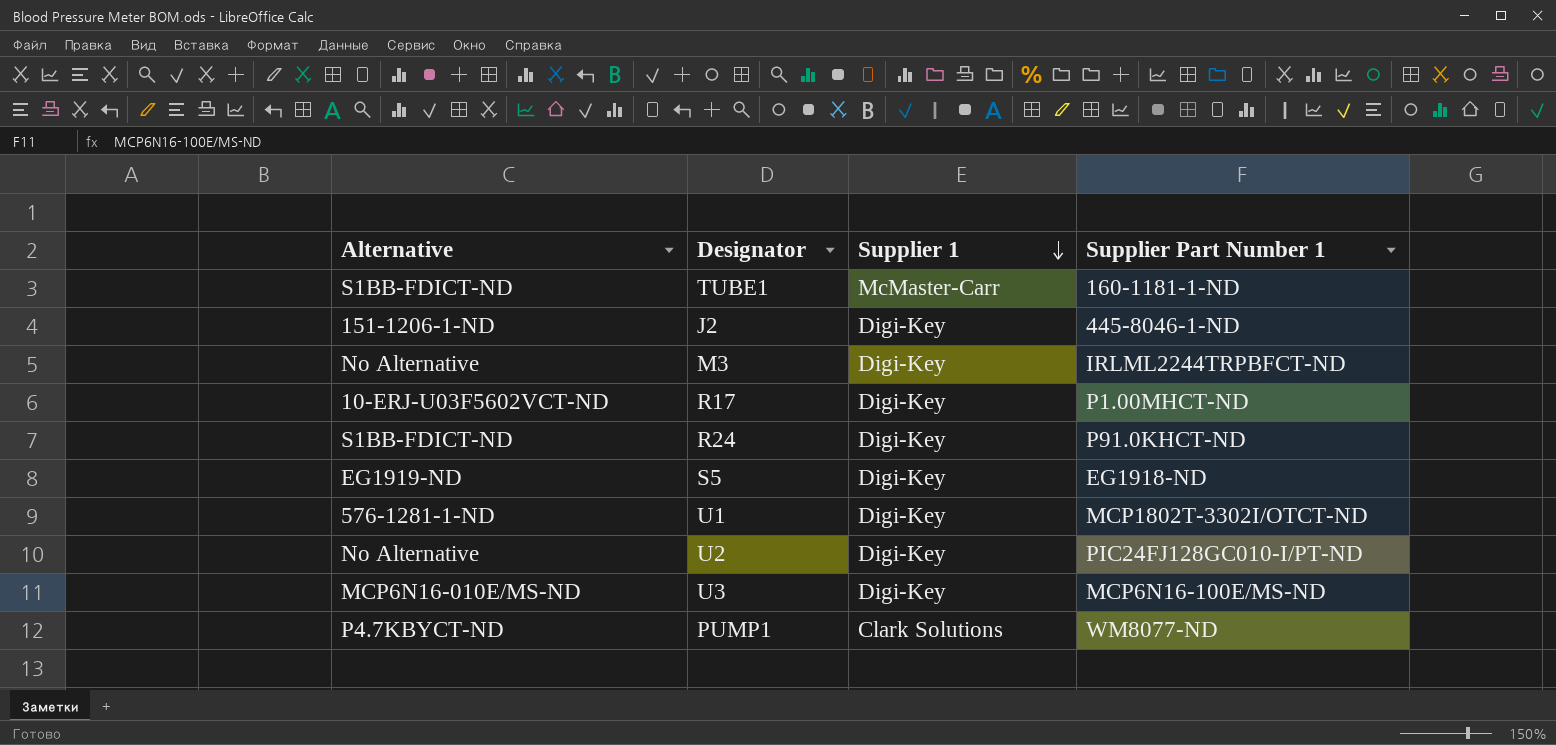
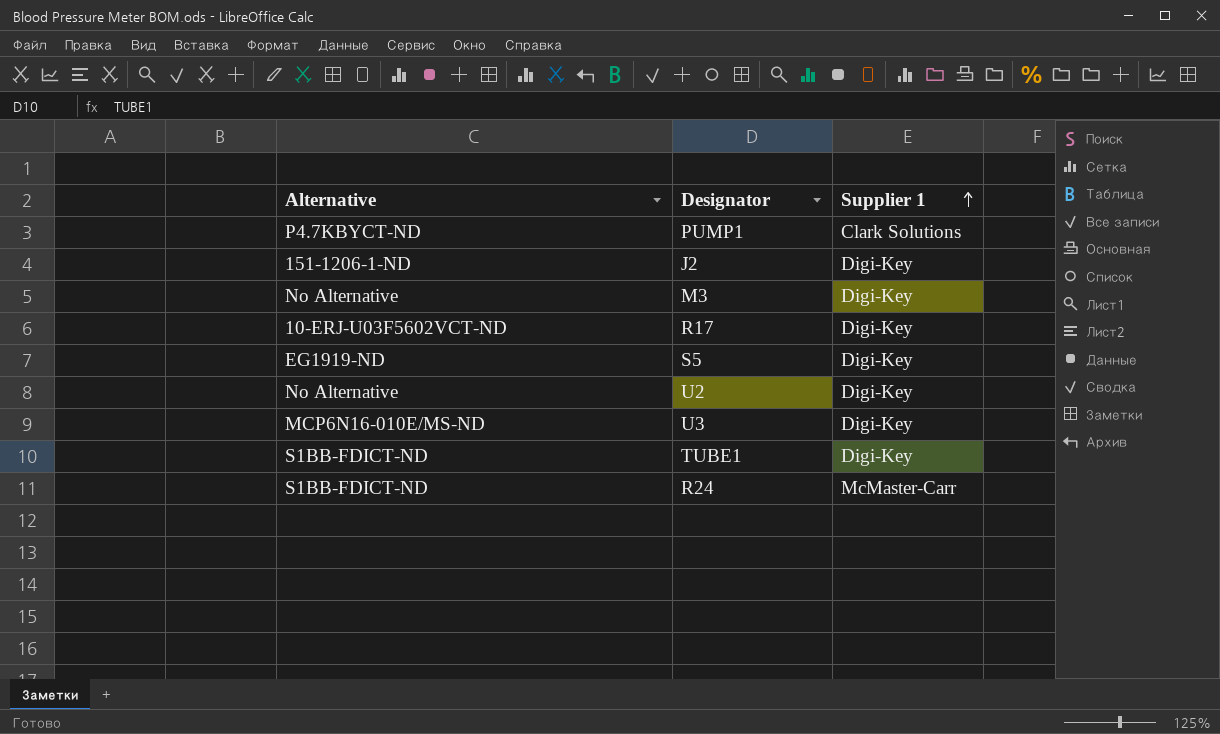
row order: Supplier 1 descending -> Supplier 1 ascending
column Supplier Part Number 1 | position: 4 -> none
row U1: 576-1281-1-ND | Digi-Key | MCP1802T-3302I/OTCT-ND -> none
TUBE1 | Supplier 1: McMaster-Carr -> Digi-Key
R24 | Supplier 1: Digi-Key -> McMaster-Carr

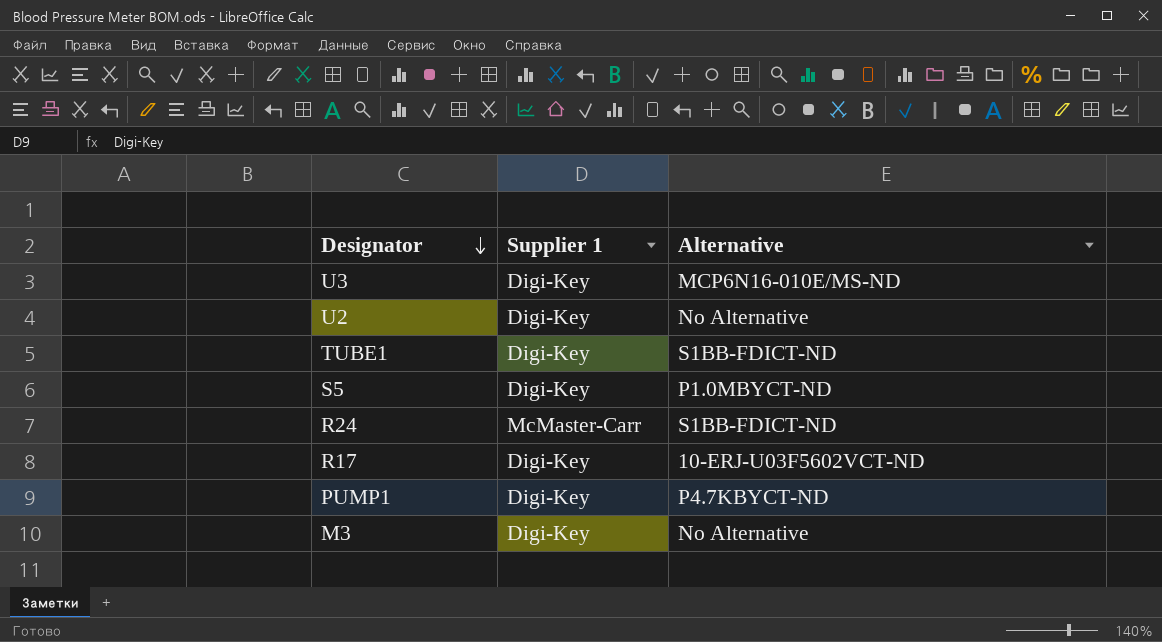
row order: Supplier 1 ascending -> Designator descending
column Alternative | position: 1 -> 3
row J2: 151-1206-1-ND | Digi-Key -> none
S5 | Alternative: EG1919-ND -> P1.0MBYCT-ND
PUMP1 | Supplier 1: Clark Solutions -> Digi-Key

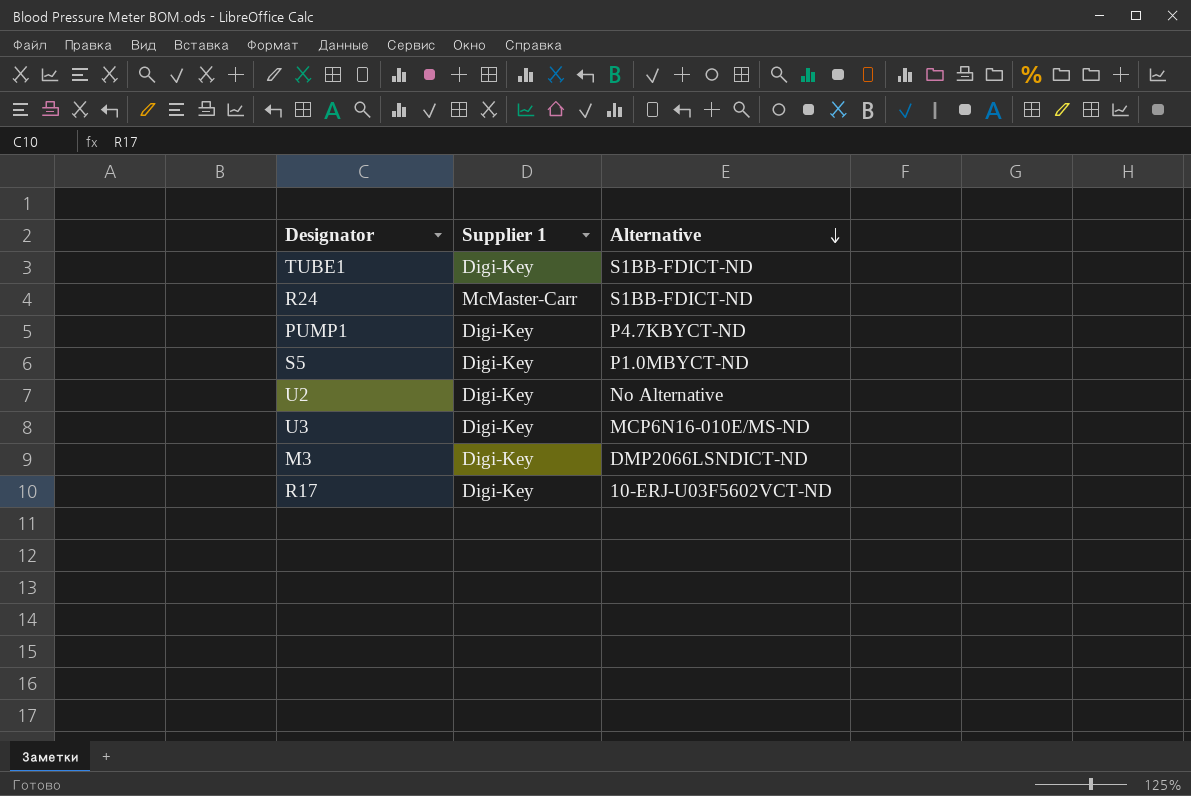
row order: Designator descending -> Alternative descending
M3 | Alternative: No Alternative -> DMP2066LSNDICT-ND

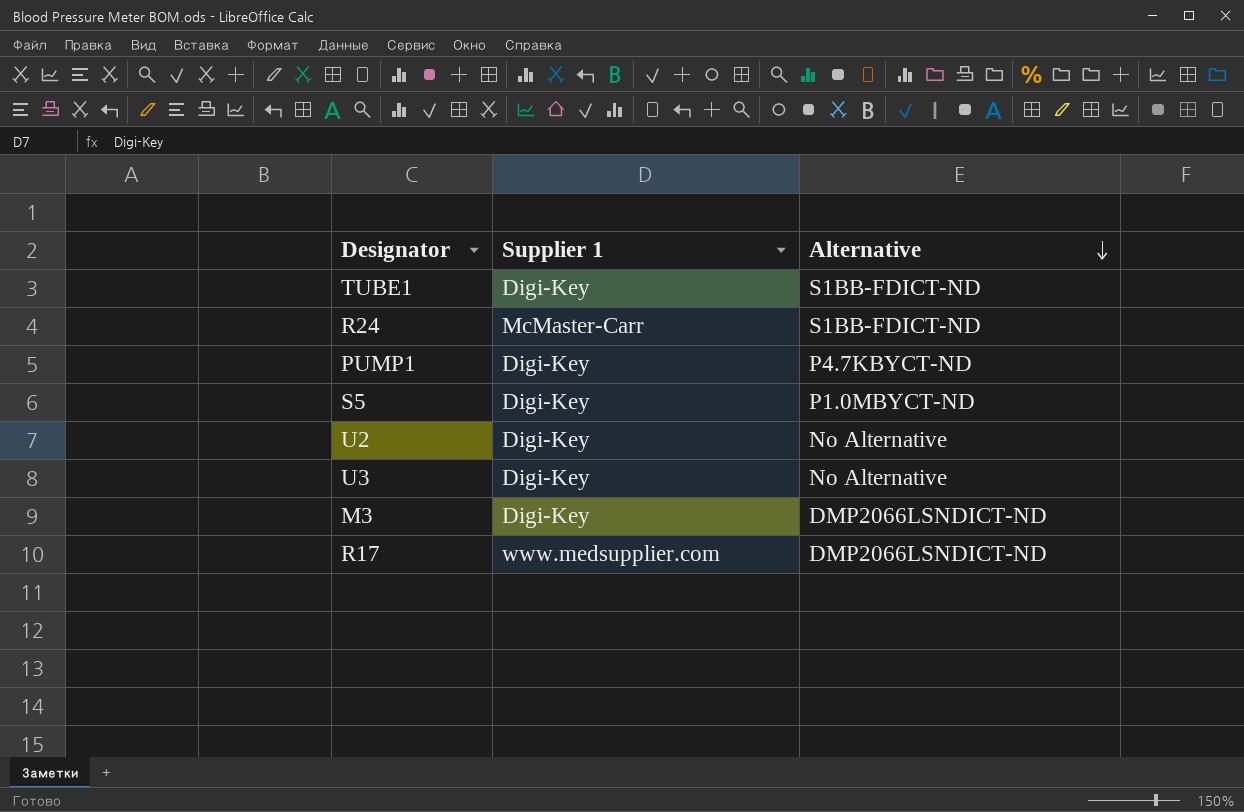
U3 | Alternative: MCP6N16-010E/MS-ND -> No Alternative
R17 | Supplier 1: Digi-Key -> www.medsupplier.com
R17 | Alternative: 10-ERJ-U03F5602VCT-ND -> DMP2066LSNDICT-ND

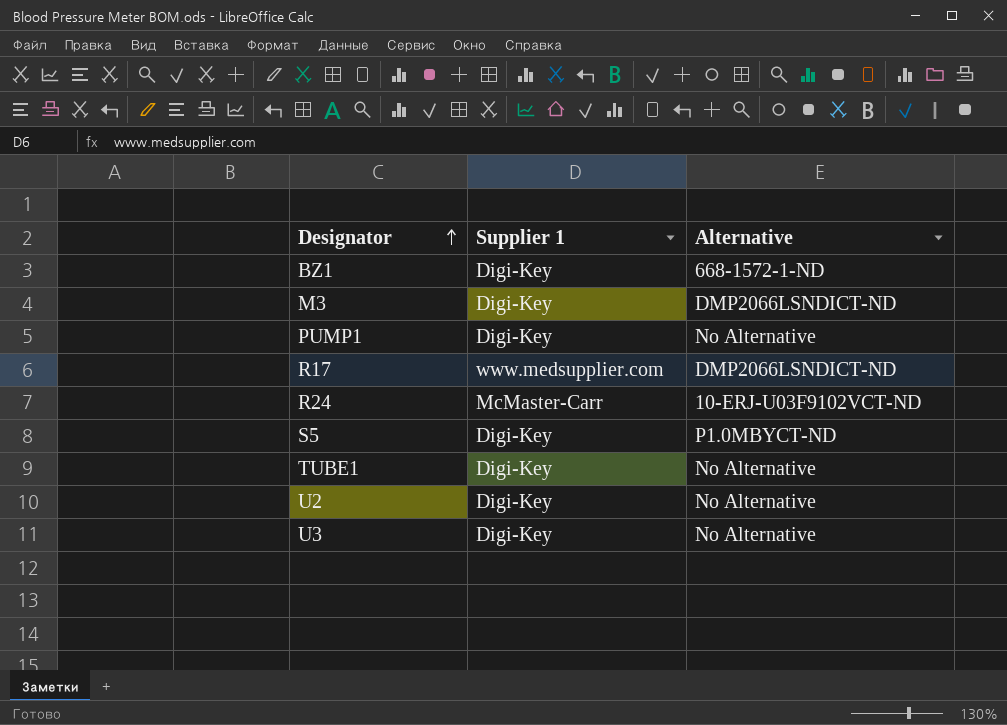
row order: Alternative descending -> Designator ascending
row BZ1: none -> Digi-Key | 668-1572-1-ND
PUMP1 | Alternative: P4.7KBYCT-ND -> No Alternative
R24 | Alternative: S1BB-FDICT-ND -> 10-ERJ-U03F9102VCT-ND
TUBE1 | Alternative: S1BB-FDICT-ND -> No Alternative

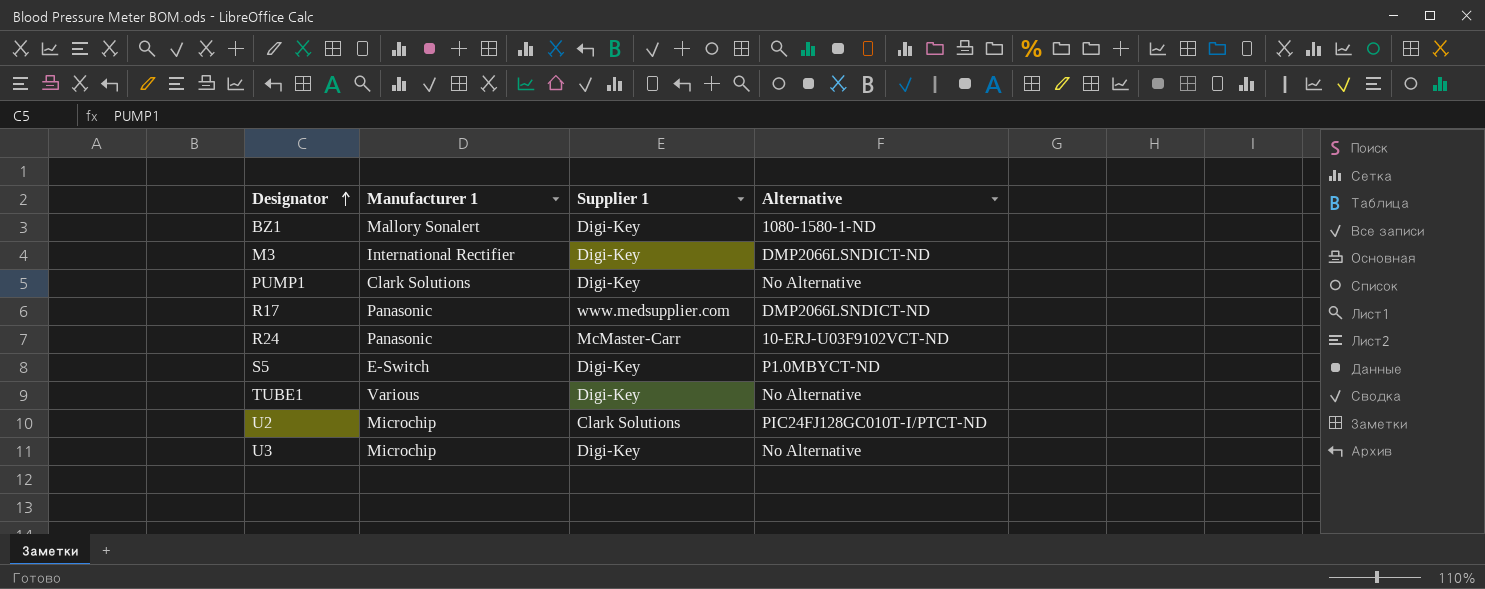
column Manufacturer 1 | position: none -> 2
BZ1 | Alternative: 668-1572-1-ND -> 1080-1580-1-ND
U2 | Supplier 1: Digi-Key -> Clark Solutions
U2 | Alternative: No Alternative -> PIC24FJ128GC010T-I/PTCT-ND

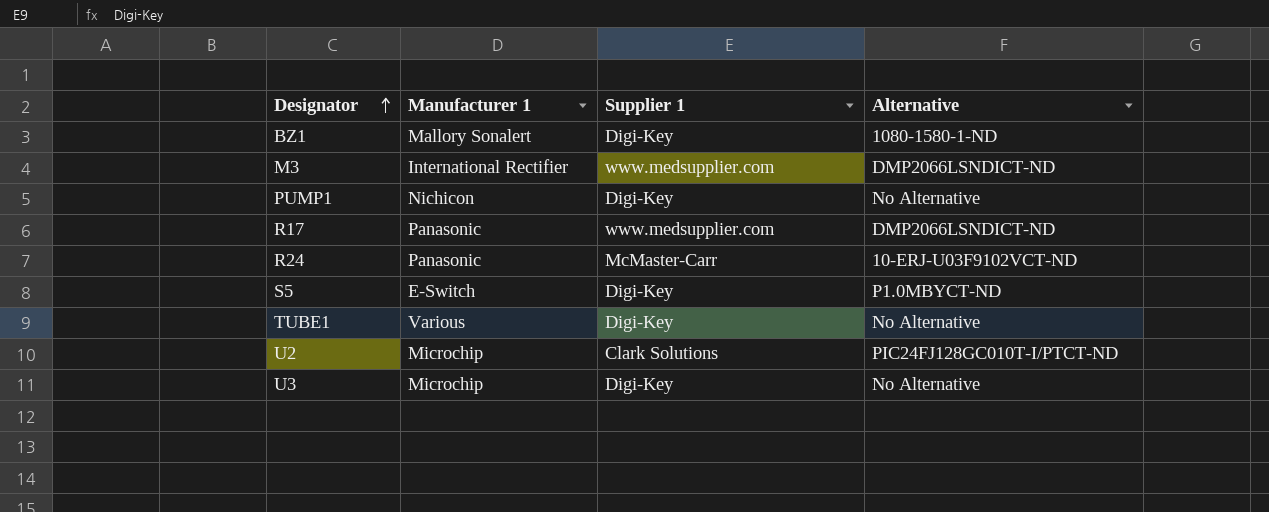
M3 | Supplier 1: Digi-Key -> www.medsupplier.com
PUMP1 | Manufacturer 1: Clark Solutions -> Nichicon

